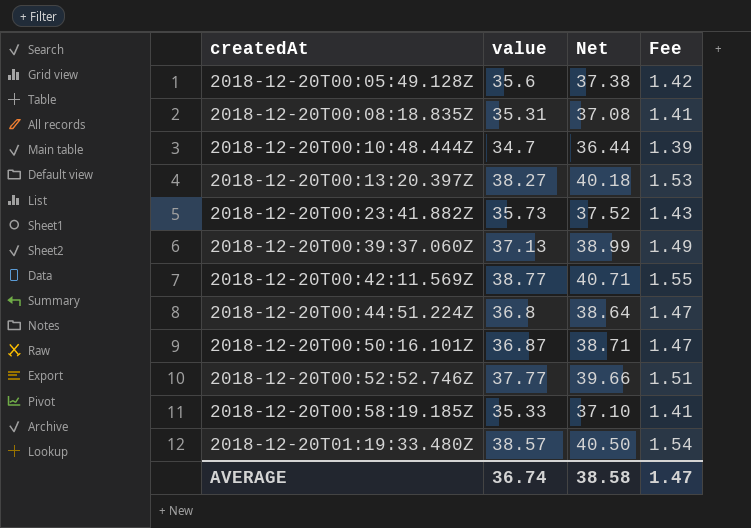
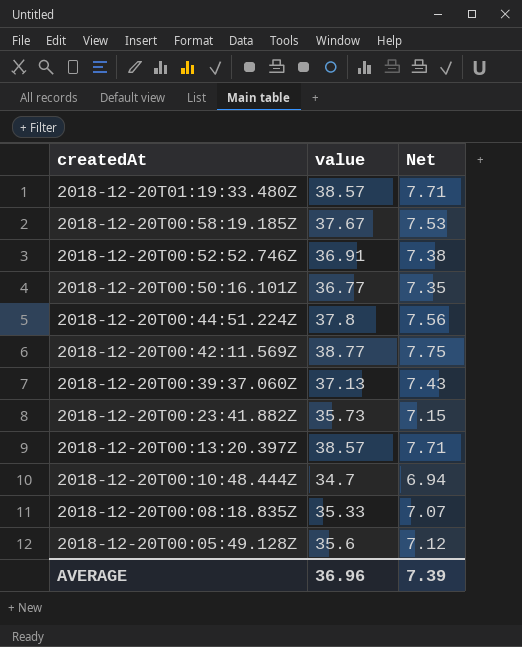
row order: createdAt ascending -> createdAt descending
column Fee | formula: [value] * 0.04 -> none
column Net | formula: [value] * 1.05 -> [value] * 0.2
2018-12-20T00:58:19.185Z | value: 35.33 -> 37.67
2018-12-20T00:52:52.746Z | value: 37.77 -> 36.91
2018-12-20T00:50:16.101Z | value: 36.87 -> 36.77
2018-12-20T00:44:51.224Z | value: 36.8 -> 37.8
2018-12-20T00:13:20.397Z | value: 38.27 -> 38.57
2018-12-20T00:08:18.835Z | value: 35.31 -> 35.33
AVERAGE | value: 36.74 -> 36.96
AVERAGE | Net: 38.58 -> 7.39

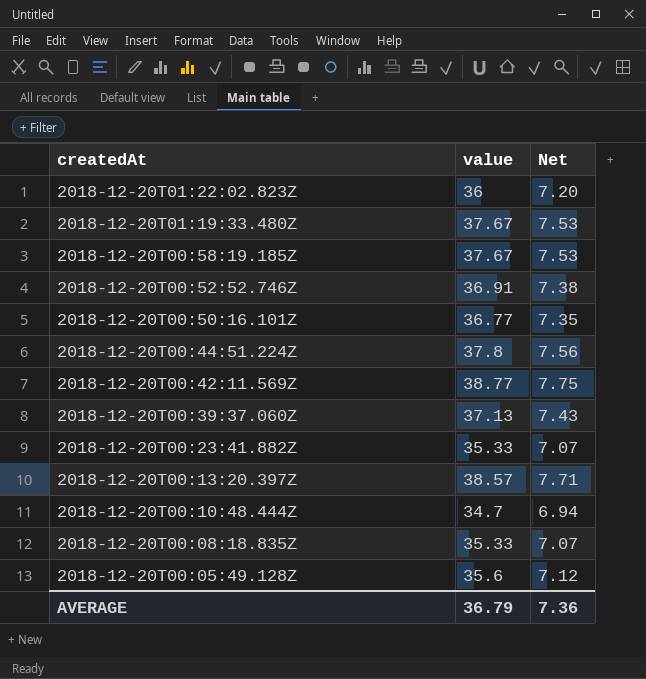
row 2018-12-20T01:22:02.823Z: none -> 36 | 7.20
2018-12-20T01:19:33.480Z | value: 38.57 -> 37.67
2018-12-20T01:19:33.480Z | Net: 7.71 -> 7.53
2018-12-20T00:23:41.882Z | value: 35.73 -> 35.33
2018-12-20T00:23:41.882Z | Net: 7.15 -> 7.07
AVERAGE | value: 36.96 -> 36.79
AVERAGE | Net: 7.39 -> 7.36

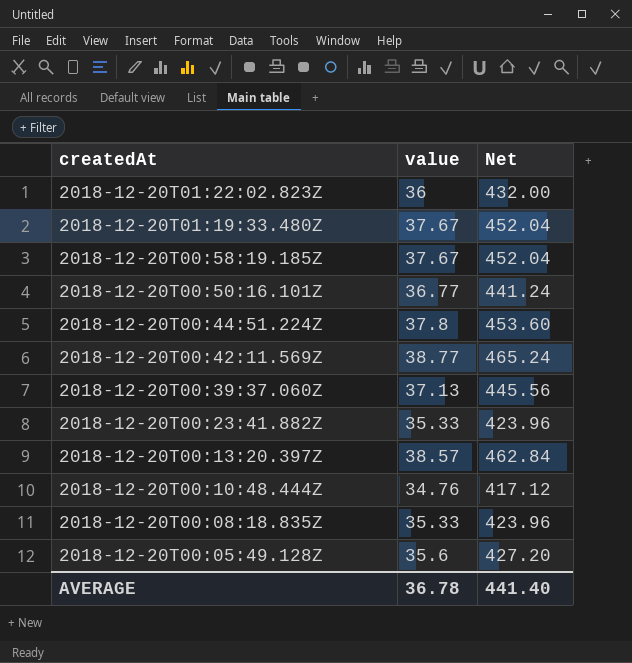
column Net | formula: [value] * 0.2 -> [value] * 12
row 2018-12-20T00:52:52.746Z: 36.91 | 7.38 -> none
2018-12-20T00:10:48.444Z | value: 34.7 -> 34.76
AVERAGE | value: 36.79 -> 36.78
AVERAGE | Net: 7.36 -> 441.40

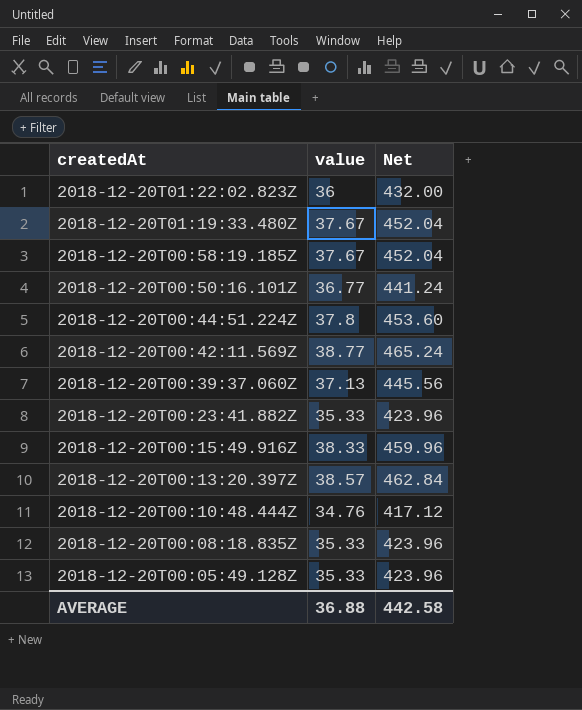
row 2018-12-20T00:15:49.916Z: none -> 38.33 | 459.96
2018-12-20T00:05:49.128Z | value: 35.6 -> 35.33
2018-12-20T00:05:49.128Z | Net: 427.20 -> 423.96
AVERAGE | value: 36.78 -> 36.88
AVERAGE | Net: 441.40 -> 442.58

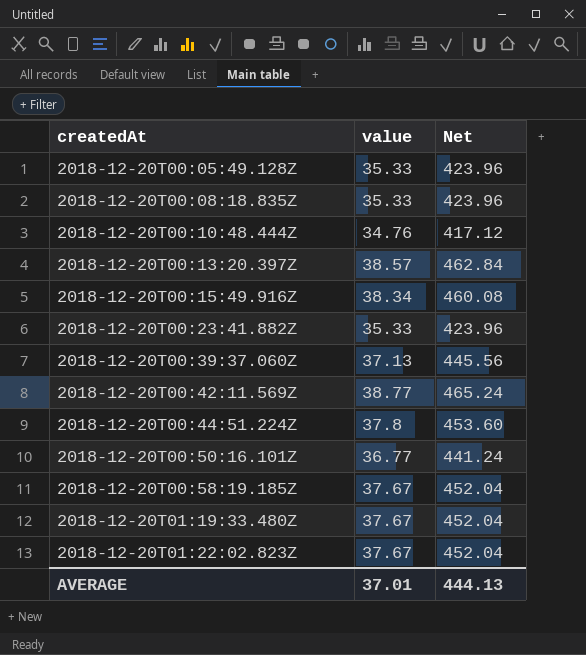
row order: createdAt descending -> createdAt ascending
2018-12-20T00:15:49.916Z | value: 38.33 -> 38.34
2018-12-20T00:15:49.916Z | Net: 459.96 -> 460.08
2018-12-20T01:22:02.823Z | value: 36 -> 37.67
2018-12-20T01:22:02.823Z | Net: 432.00 -> 452.04
AVERAGE | value: 36.88 -> 37.01
AVERAGE | Net: 442.58 -> 444.13

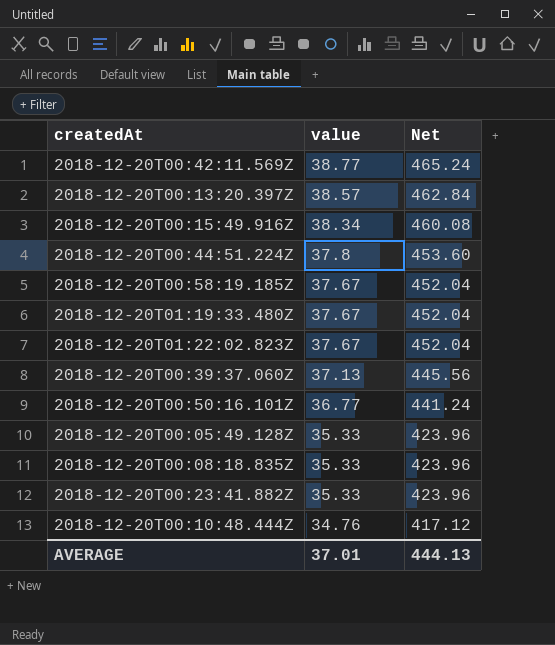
row order: createdAt ascending -> value descending

